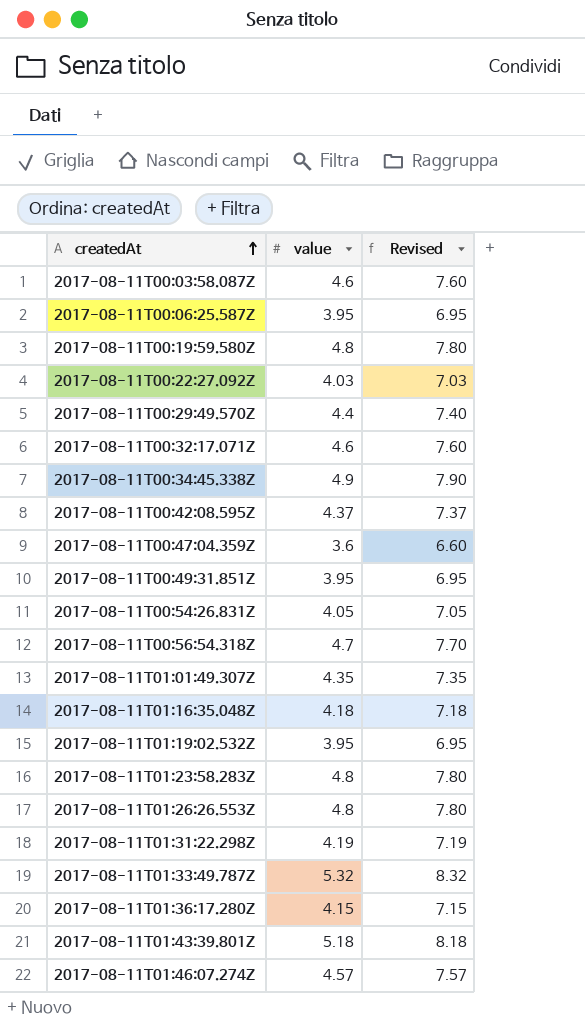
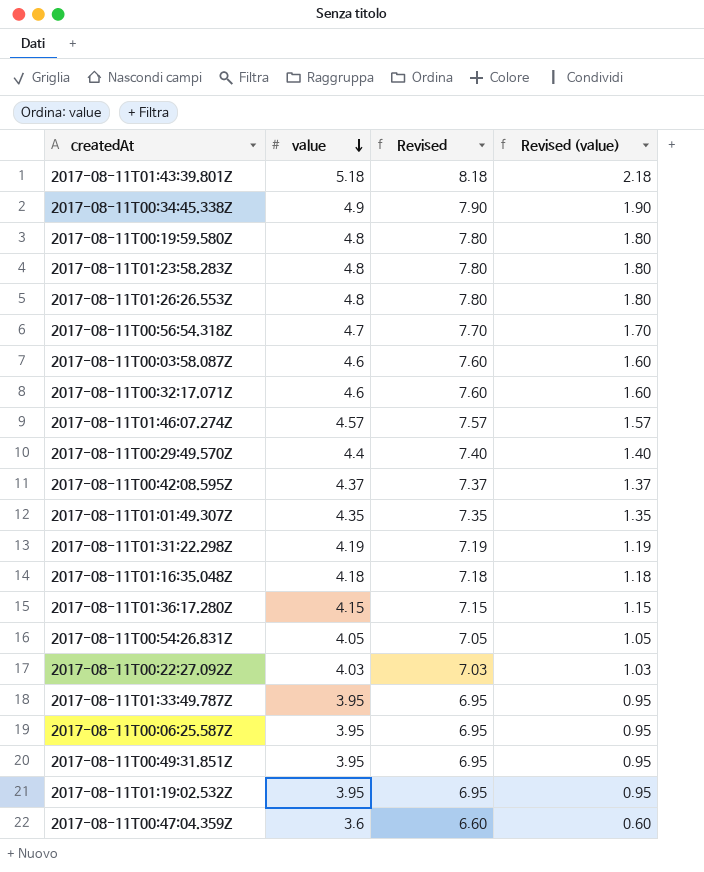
row order: createdAt ascending -> value descending
column Revised (value) | formula: none -> [value] - 3
2017-08-11T01:33:49.787Z | value: 5.32 -> 3.95
2017-08-11T01:33:49.787Z | Revised: 8.32 -> 6.95

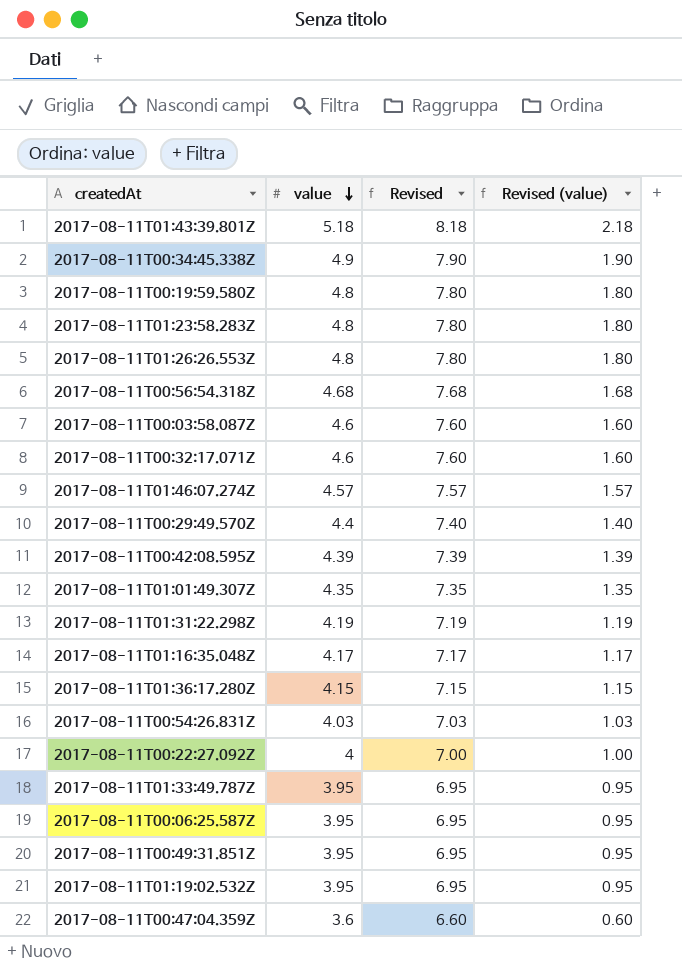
2017-08-11T00:56:54.318Z | value: 4.7 -> 4.68
2017-08-11T00:56:54.318Z | Revised: 7.70 -> 7.68
2017-08-11T00:56:54.318Z | Revised (value): 1.70 -> 1.68
2017-08-11T00:42:08.595Z | value: 4.37 -> 4.39
2017-08-11T00:42:08.595Z | Revised: 7.37 -> 7.39
2017-08-11T00:42:08.595Z | Revised (value): 1.37 -> 1.39
2017-08-11T01:16:35.048Z | value: 4.18 -> 4.17
2017-08-11T01:16:35.048Z | Revised: 7.18 -> 7.17
2017-08-11T01:16:35.048Z | Revised (value): 1.18 -> 1.17
2017-08-11T00:54:26.831Z | value: 4.05 -> 4.03
2017-08-11T00:54:26.831Z | Revised: 7.05 -> 7.03
2017-08-11T00:54:26.831Z | Revised (value): 1.05 -> 1.03
2017-08-11T00:22:27.092Z | value: 4.03 -> 4
2017-08-11T00:22:27.092Z | Revised: 7.03 -> 7.00
2017-08-11T00:22:27.092Z | Revised (value): 1.03 -> 1.00

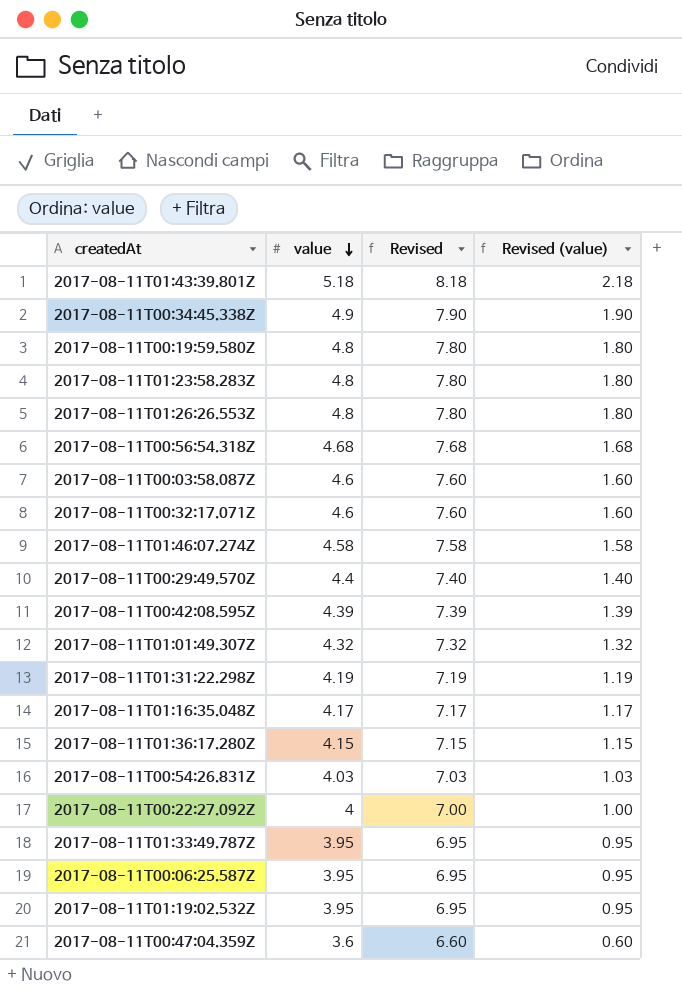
row 2017-08-11T00:49:31.851Z: 3.95 | 6.95 | 0.95 -> none
2017-08-11T01:46:07.274Z | value: 4.57 -> 4.58
2017-08-11T01:46:07.274Z | Revised: 7.57 -> 7.58
2017-08-11T01:46:07.274Z | Revised (value): 1.57 -> 1.58
2017-08-11T01:01:49.307Z | value: 4.35 -> 4.32
2017-08-11T01:01:49.307Z | Revised: 7.35 -> 7.32
2017-08-11T01:01:49.307Z | Revised (value): 1.35 -> 1.32

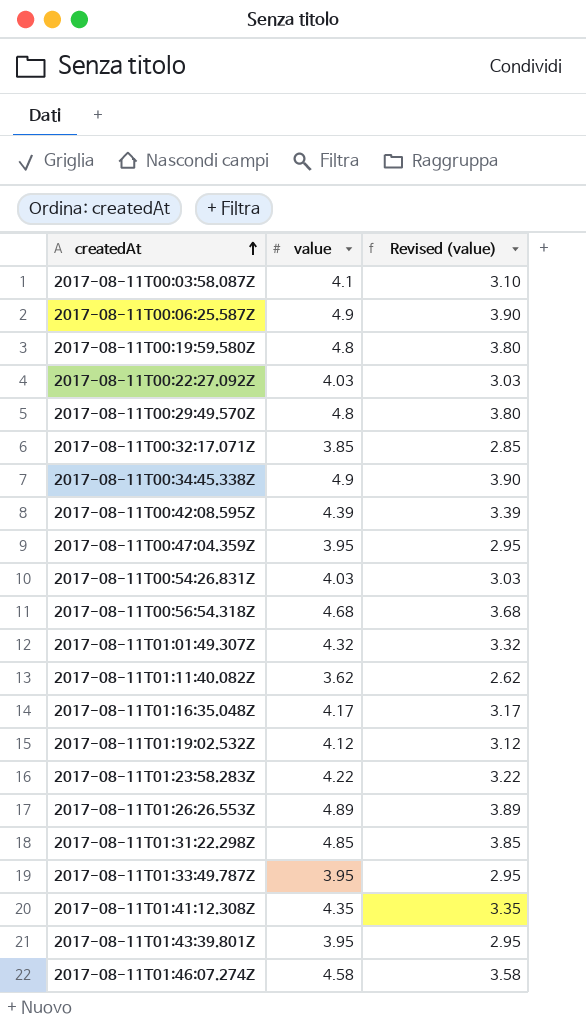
row order: value descending -> createdAt ascending
column Revised | formula: [value] + 3 -> none
column Revised (value) | formula: [value] - 3 -> [value] - 1
row 2017-08-11T01:36:17.280Z: 4.15 | 7.15 | 1.15 -> none
2017-08-11T00:03:58.087Z | value: 4.6 -> 4.1
2017-08-11T00:06:25.587Z | value: 3.95 -> 4.9
2017-08-11T00:22:27.092Z | value: 4 -> 4.03
2017-08-11T00:29:49.570Z | value: 4.4 -> 4.8
2017-08-11T00:32:17.071Z | value: 4.6 -> 3.85
2017-08-11T00:47:04.359Z | value: 3.6 -> 3.95
row 2017-08-11T01:11:40.082Z: none -> 3.62 | 2.62
2017-08-11T01:19:02.532Z | value: 3.95 -> 4.12
2017-08-11T01:23:58.283Z | value: 4.8 -> 4.22
2017-08-11T01:26:26.553Z | value: 4.8 -> 4.89
2017-08-11T01:31:22.298Z | value: 4.19 -> 4.85
row 2017-08-11T01:41:12.308Z: none -> 4.35 | 3.35
2017-08-11T01:43:39.801Z | value: 5.18 -> 3.95

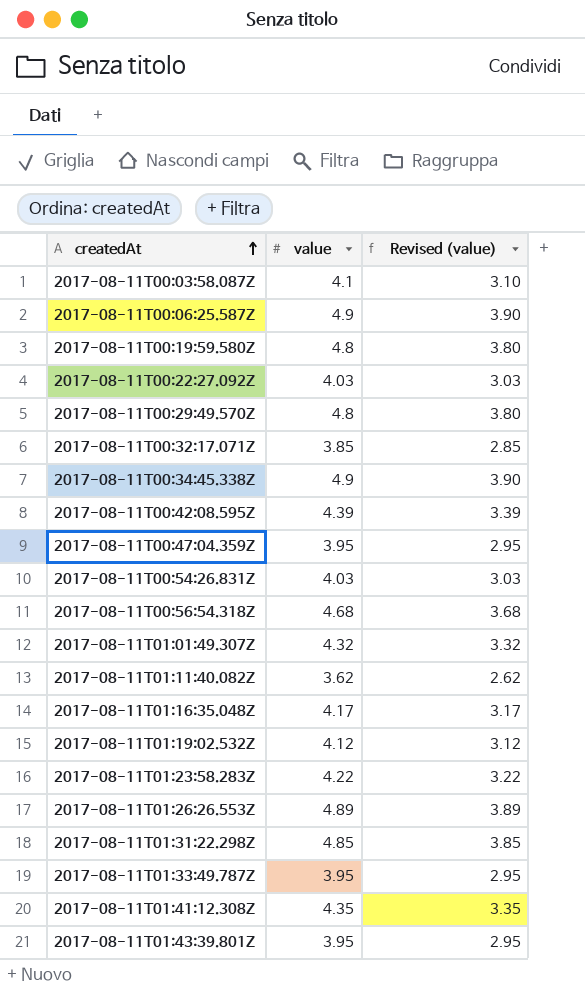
row 2017-08-11T01:46:07.274Z: 4.58 | 3.58 -> none

